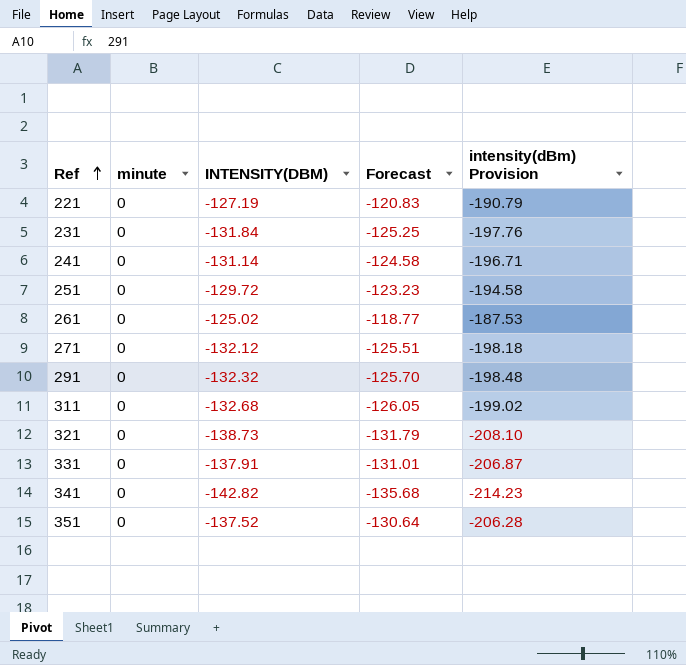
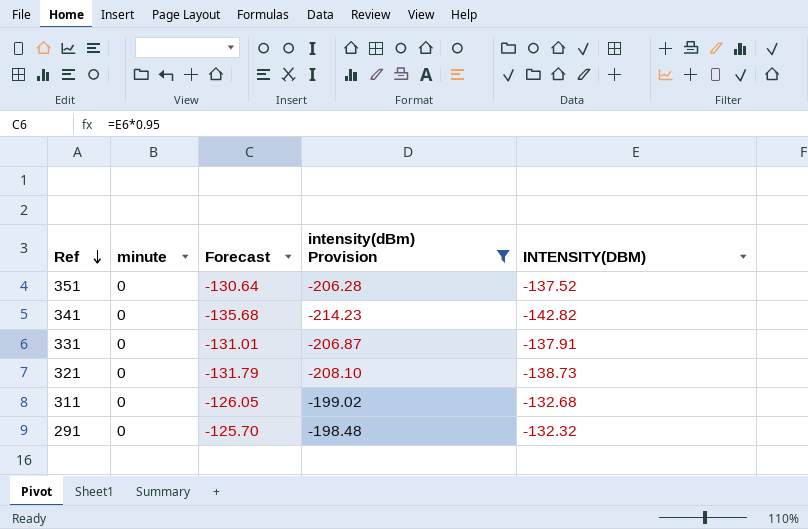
filter: none -> intensity(dBm) Provision <= -198.48
row order: Ref ascending -> Ref descending
column INTENSITY(DBM) | position: 3 -> 5

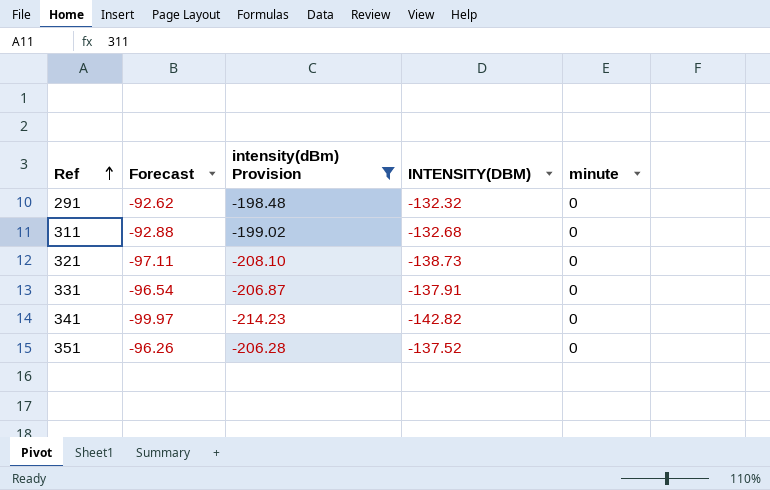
row order: Ref descending -> Ref ascending
column Forecast | formula: [INTENSITY(DBM)] * 0.95 -> [INTENSITY(DBM)] * 0.7
column minute | position: 2 -> 5

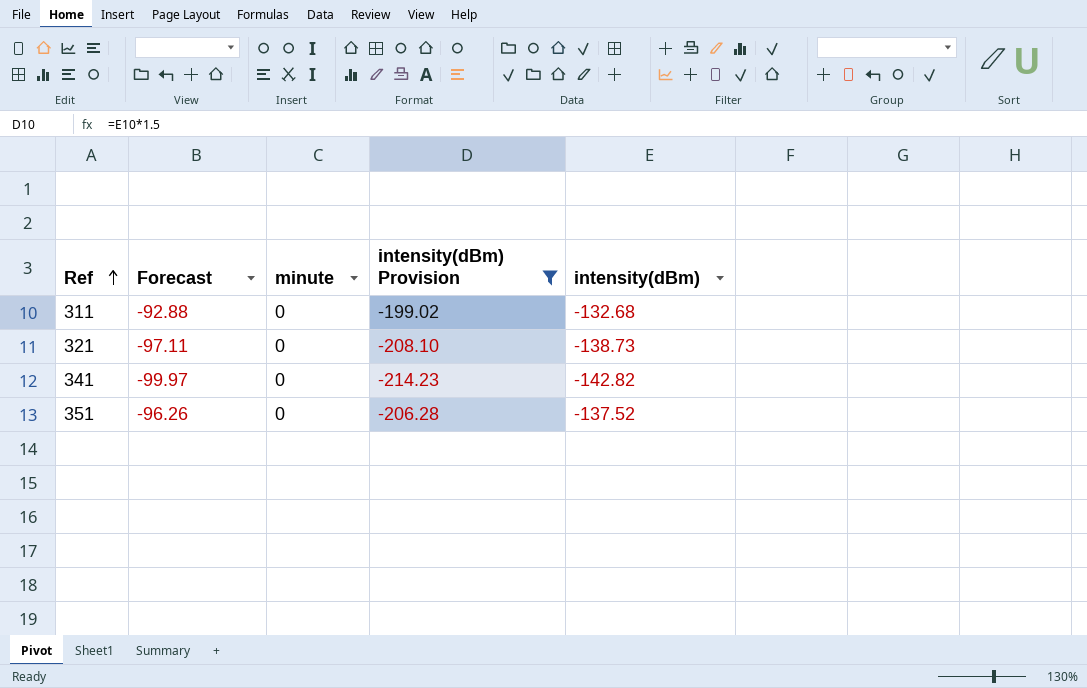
column minute | position: 5 -> 3
column name: INTENSITY(DBM) -> intensity(dBm)
row 291: -92.62 | -198.48 | -132.32 | 0 -> none
row 331: -96.54 | -206.87 | -137.91 | 0 -> none

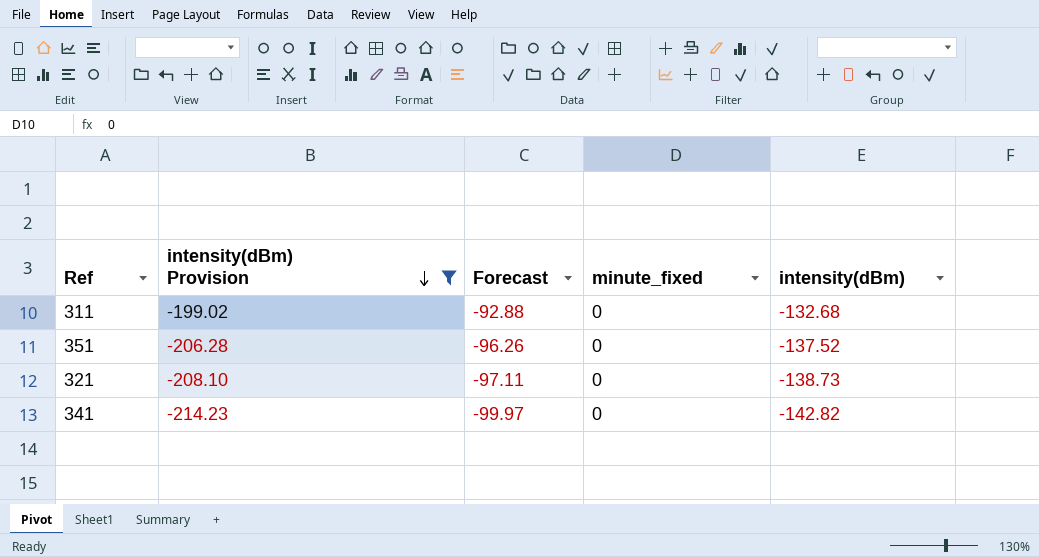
row order: Ref ascending -> intensity(dBm) Provision descending
column intensity(dBm) Provision | position: 4 -> 2
column name: minute -> minute_fixed

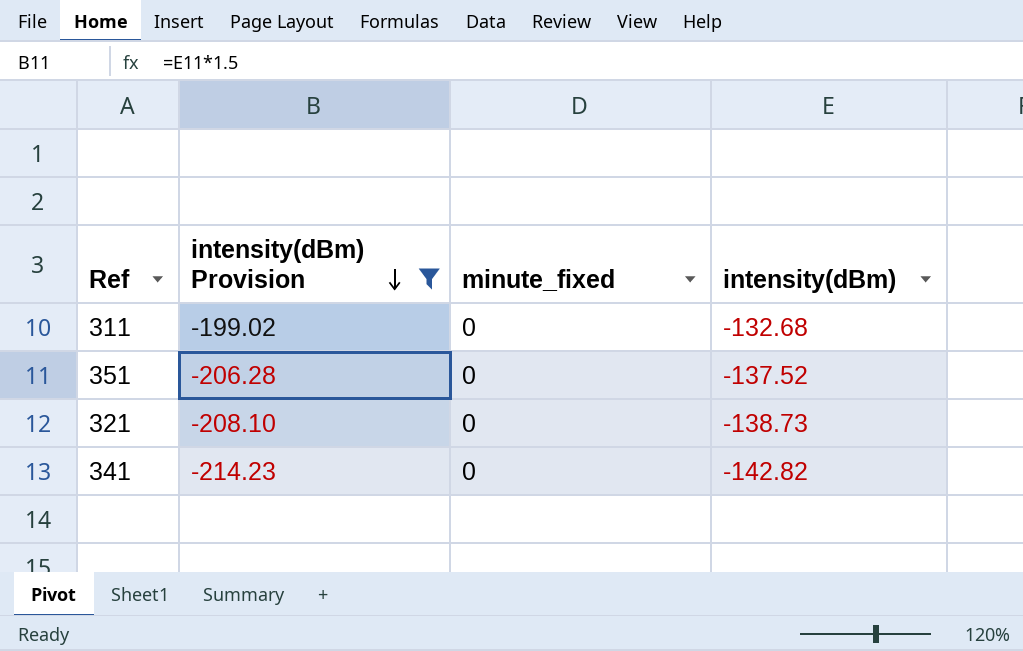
column Forecast | formula: [intensity(dBm)] * 0.7 -> none

